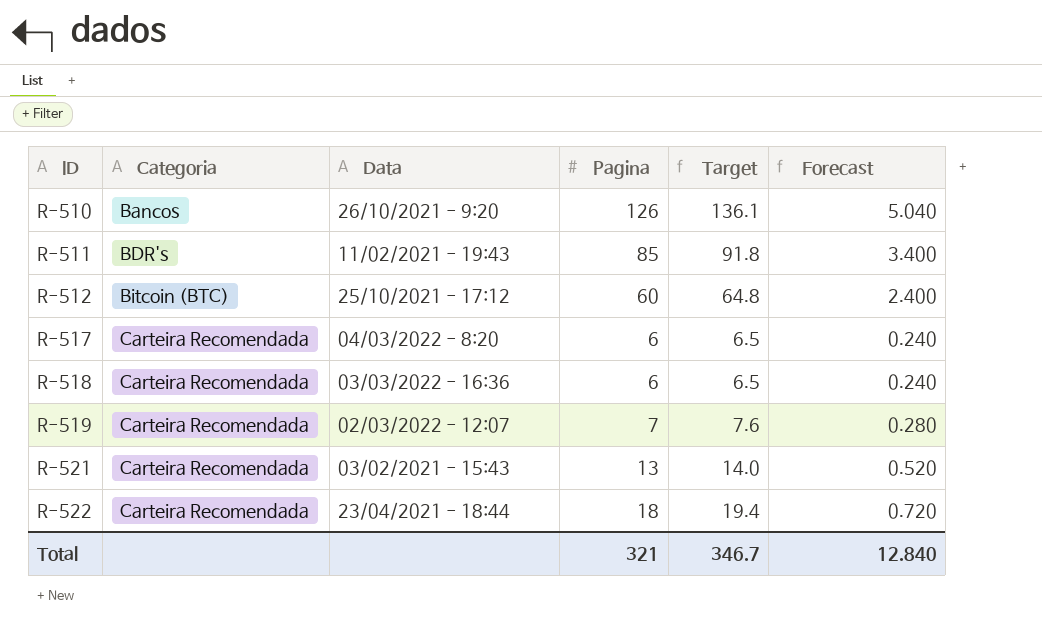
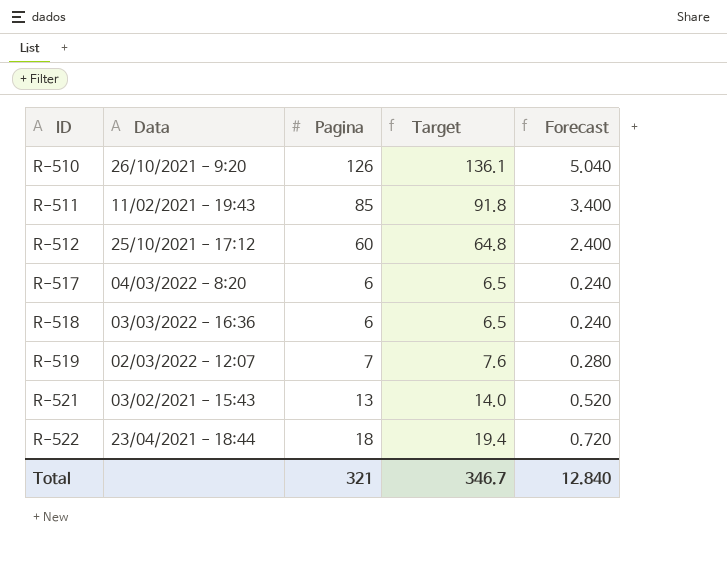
column Categoria | position: 2 -> none

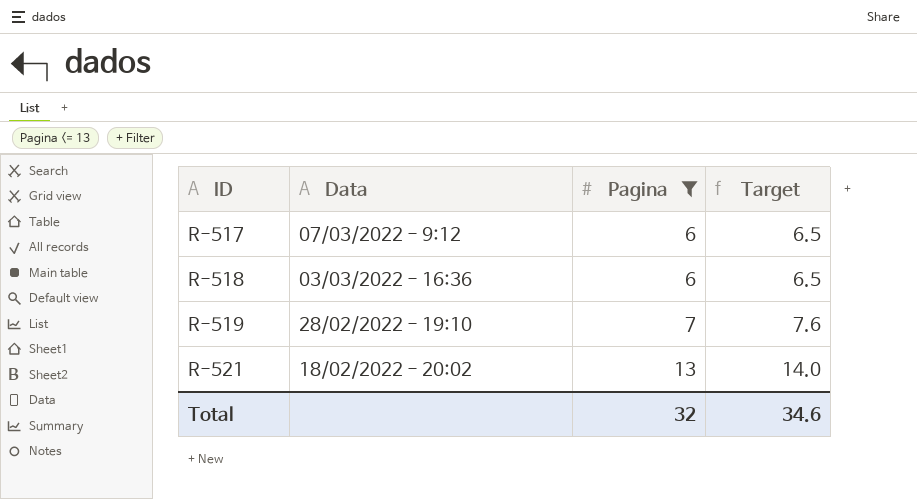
filter: none -> Pagina <= 13
column Forecast | formula: [Pagina] * 0.04 -> none
R-517 | Data: 04/03/2022 - 8:20 -> 07/03/2022 - 9:12
R-519 | Data: 02/03/2022 - 12:07 -> 28/02/2022 - 19:10
R-521 | Data: 03/02/2021 - 15:43 -> 18/02/2022 - 20:02
Total | Pagina: 321 -> 32
Total | Target: 346.7 -> 34.6

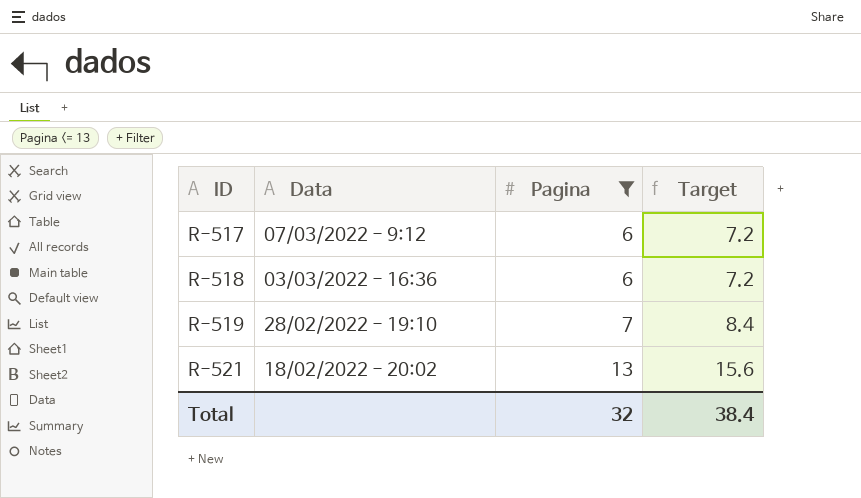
column Target | formula: [Pagina] * 1.08 -> [Pagina] * 1.2
Total | Target: 34.6 -> 38.4

